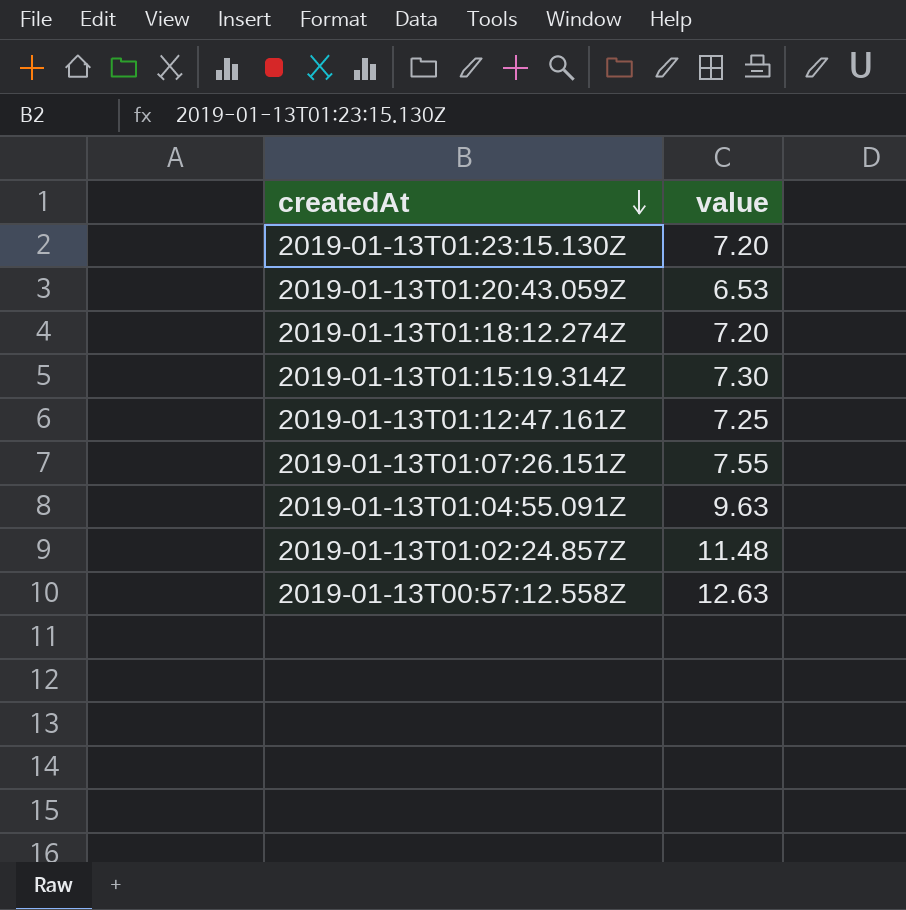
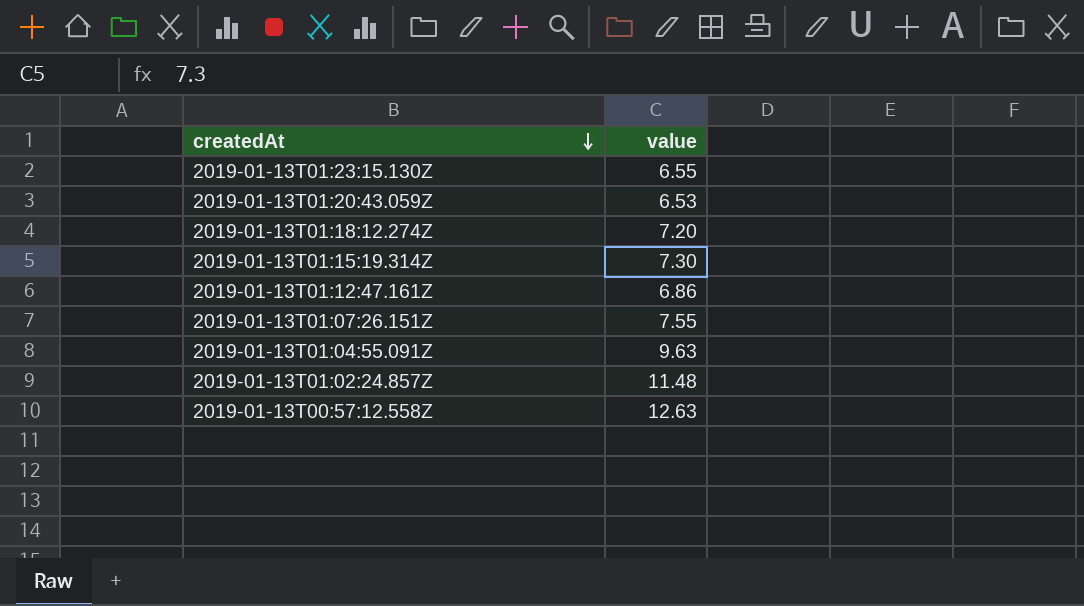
2019-01-13T01:23:15.130Z | value: 7.20 -> 6.55
2019-01-13T01:12:47.161Z | value: 7.25 -> 6.86

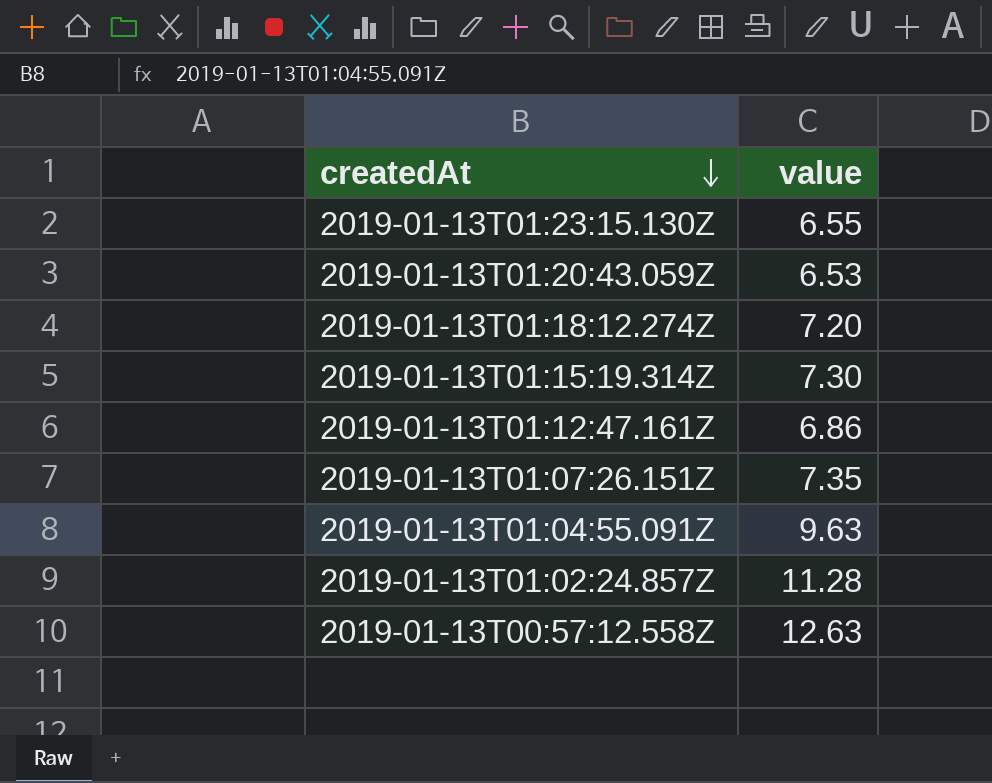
2019-01-13T01:07:26.151Z | value: 7.55 -> 7.35
2019-01-13T01:02:24.857Z | value: 11.48 -> 11.28

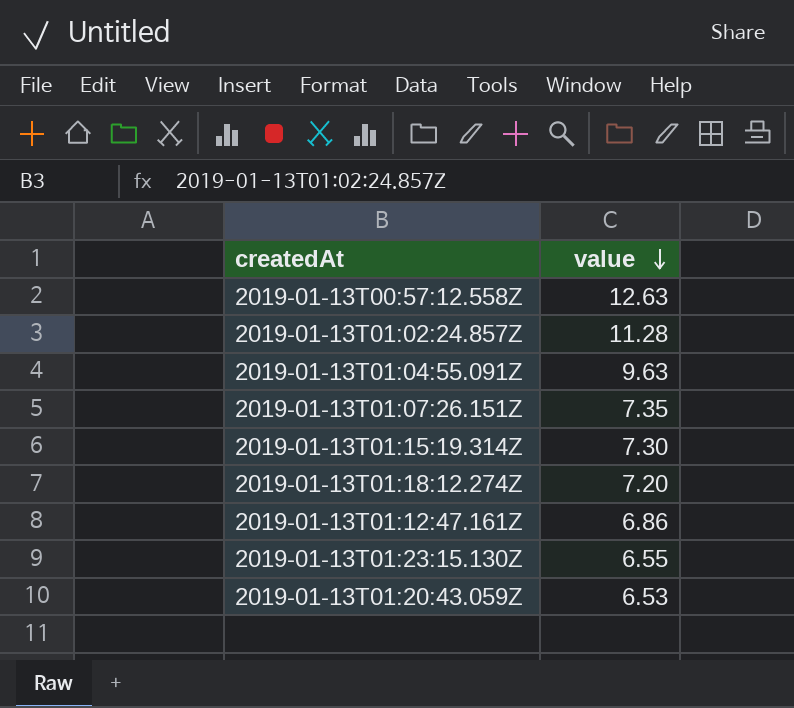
row order: createdAt descending -> value descending

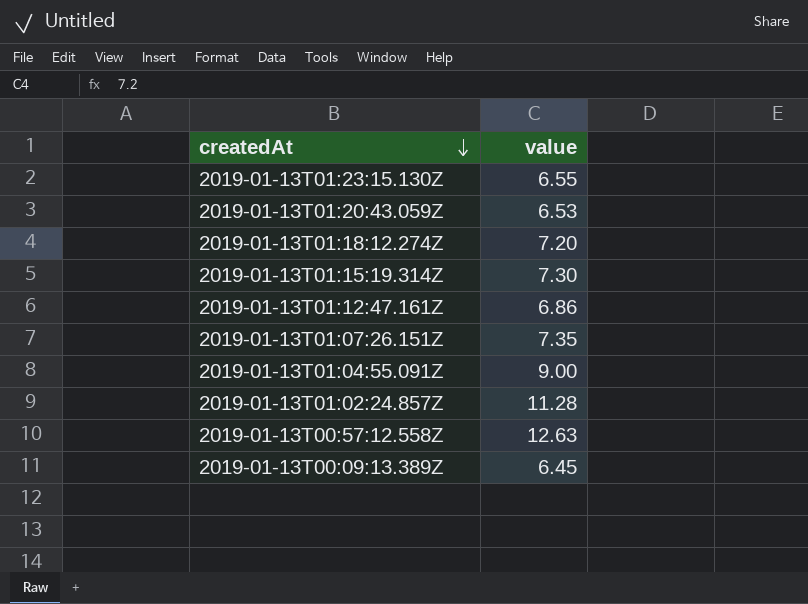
row order: value descending -> createdAt descending
2019-01-13T01:04:55.091Z | value: 9.63 -> 9.00
row 2019-01-13T00:09:13.389Z: none -> 6.45

